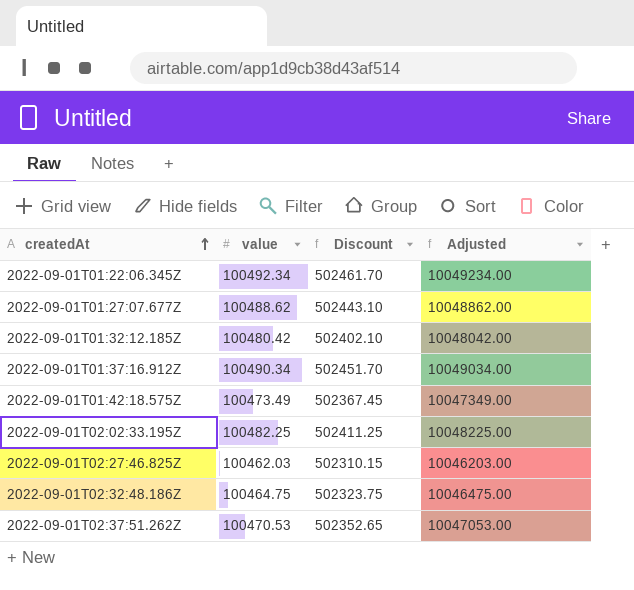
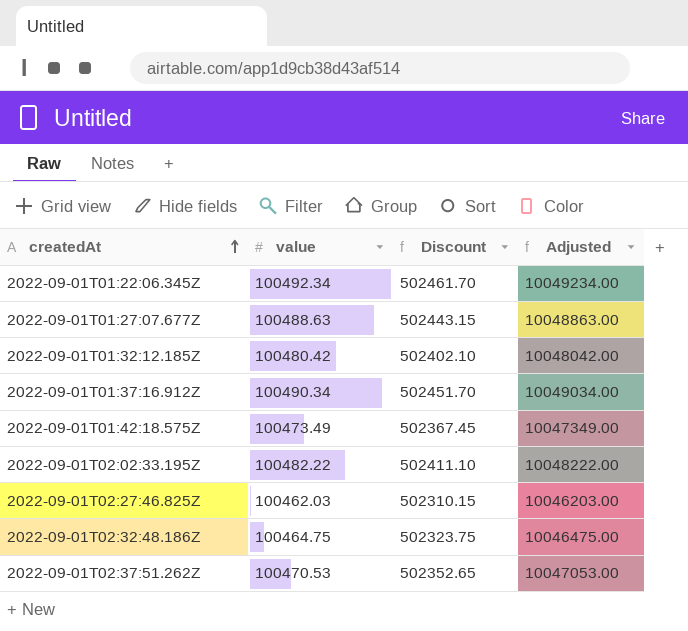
2022-09-01T01:27:07.677Z | value: 100488.62 -> 100488.63
2022-09-01T01:27:07.677Z | Discount: 502443.10 -> 502443.15
2022-09-01T01:27:07.677Z | Adjusted: 10048862.00 -> 10048863.00
2022-09-01T02:02:33.195Z | value: 100482.25 -> 100482.22
2022-09-01T02:02:33.195Z | Discount: 502411.25 -> 502411.10
2022-09-01T02:02:33.195Z | Adjusted: 10048225.00 -> 10048222.00

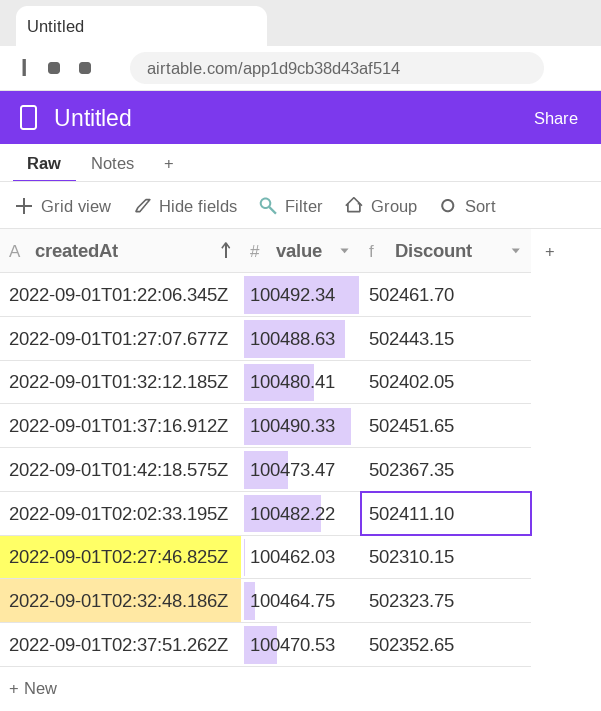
column Adjusted | formula: [value] * 100 -> none
2022-09-01T01:32:12.185Z | value: 100480.42 -> 100480.41
2022-09-01T01:32:12.185Z | Discount: 502402.10 -> 502402.05
2022-09-01T01:37:16.912Z | value: 100490.34 -> 100490.33
2022-09-01T01:37:16.912Z | Discount: 502451.70 -> 502451.65
2022-09-01T01:42:18.575Z | value: 100473.49 -> 100473.47
2022-09-01T01:42:18.575Z | Discount: 502367.45 -> 502367.35

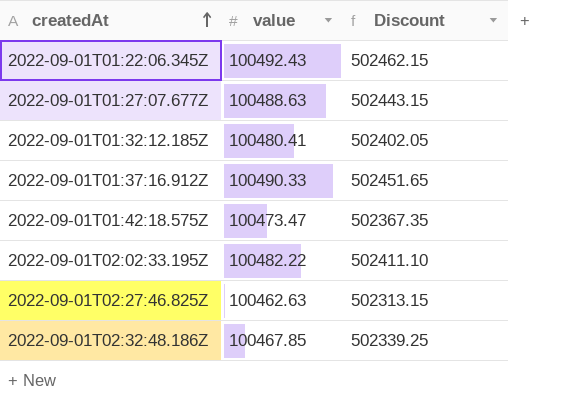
row 2022-09-01T02:37:51.262Z: 100470.53 | 502352.65 -> none
2022-09-01T01:22:06.345Z | value: 100492.34 -> 100492.43
2022-09-01T01:22:06.345Z | Discount: 502461.70 -> 502462.15
2022-09-01T02:27:46.825Z | value: 100462.03 -> 100462.63
2022-09-01T02:27:46.825Z | Discount: 502310.15 -> 502313.15
2022-09-01T02:32:48.186Z | value: 100464.75 -> 100467.85
2022-09-01T02:32:48.186Z | Discount: 502323.75 -> 502339.25

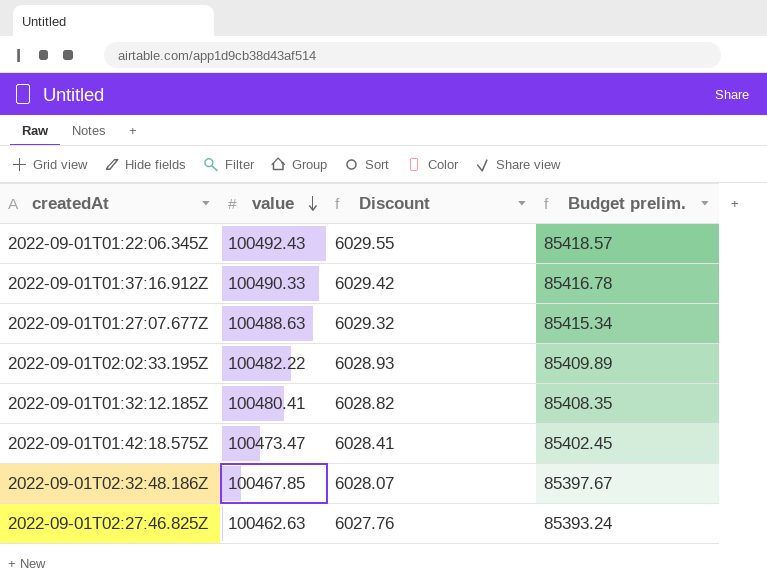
row order: createdAt ascending -> value descending
column Discount | formula: [value] * 5 -> [value] * 0.06
column Budget prelim. | formula: none -> [value] * 0.85

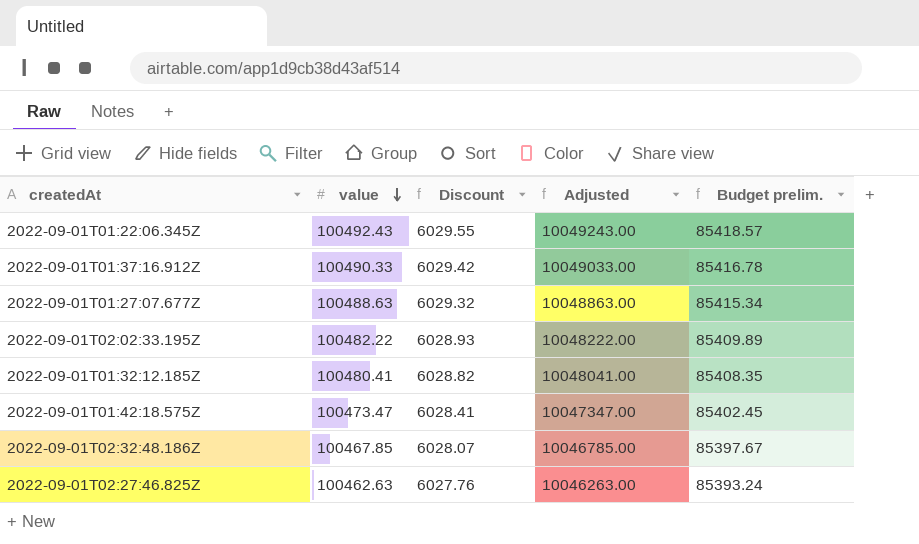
column Adjusted | formula: none -> [value] * 100

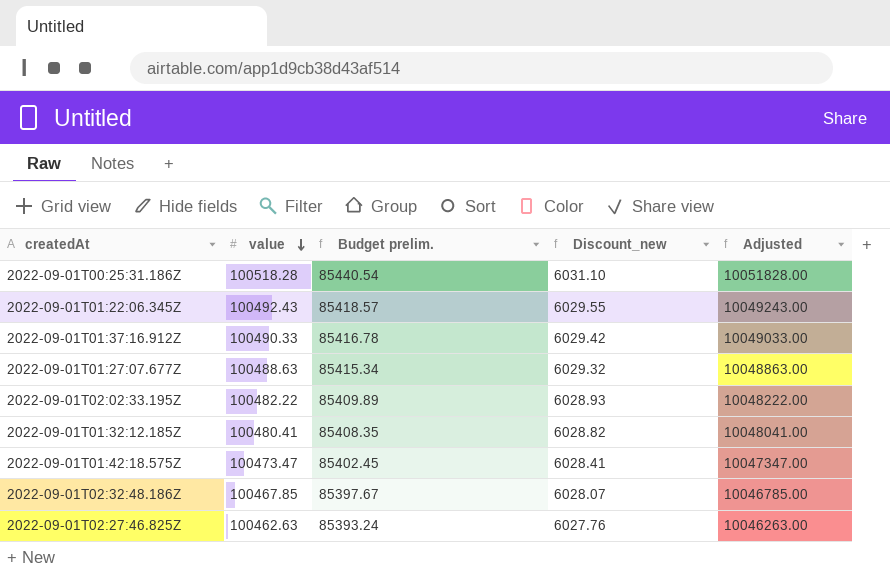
column Budget prelim. | position: 5 -> 3
column name: Discount -> Discount_new
row 2022-09-01T00:25:31.186Z: none -> 100518.28 | 85440.54 | 6031.10 | 10051828.00

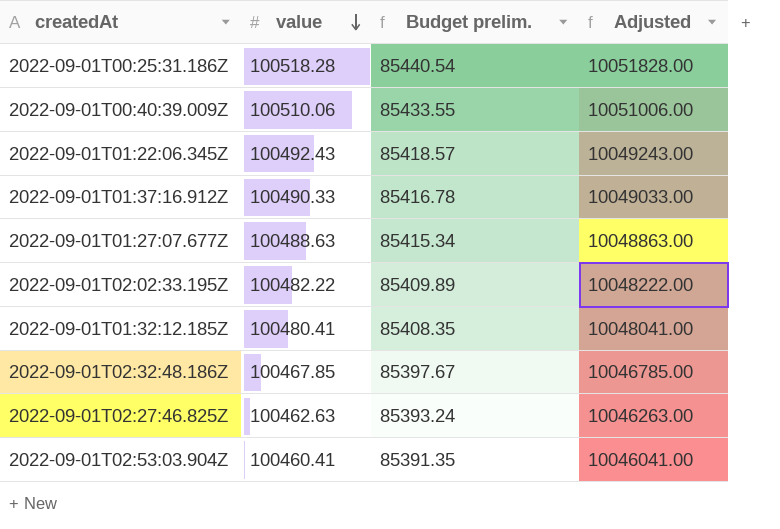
column Discount_new | formula: [value] * 0.06 -> none
row 2022-09-01T01:42:18.575Z: 100473.47 | 85402.45 | 6028.41 | 10047347.00 -> none
row 2022-09-01T00:40:39.009Z: none -> 100510.06 | 85433.55 | 10051006.00
row 2022-09-01T02:53:03.904Z: none -> 100460.41 | 85391.35 | 10046041.00

